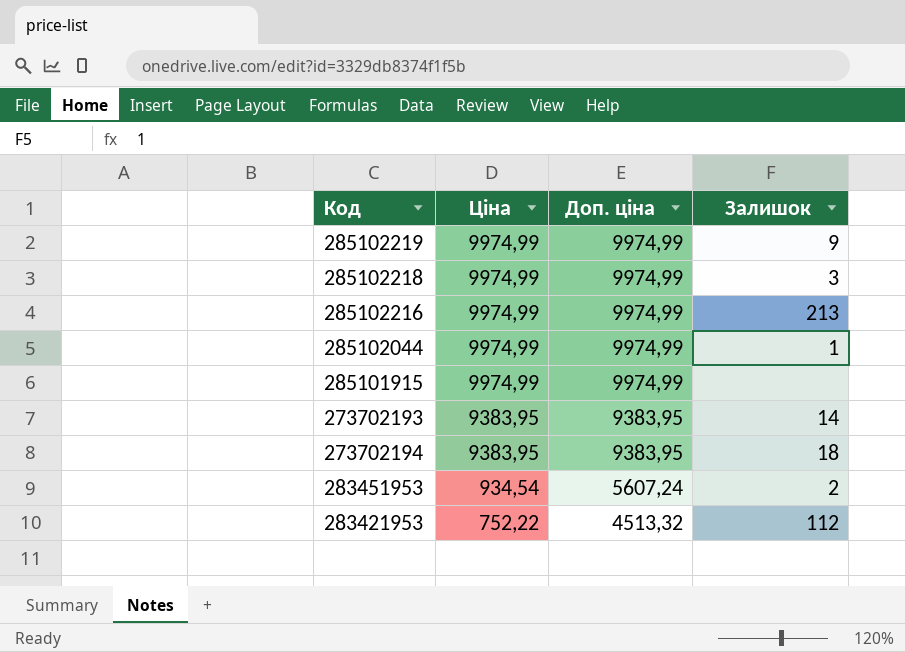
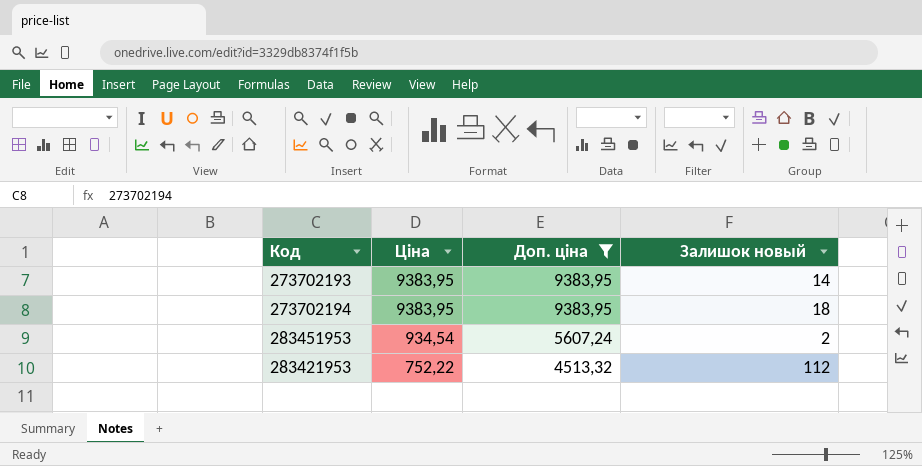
filter: none -> Доп. ціна != 9974,99
column name: Залишок -> Залишок новый

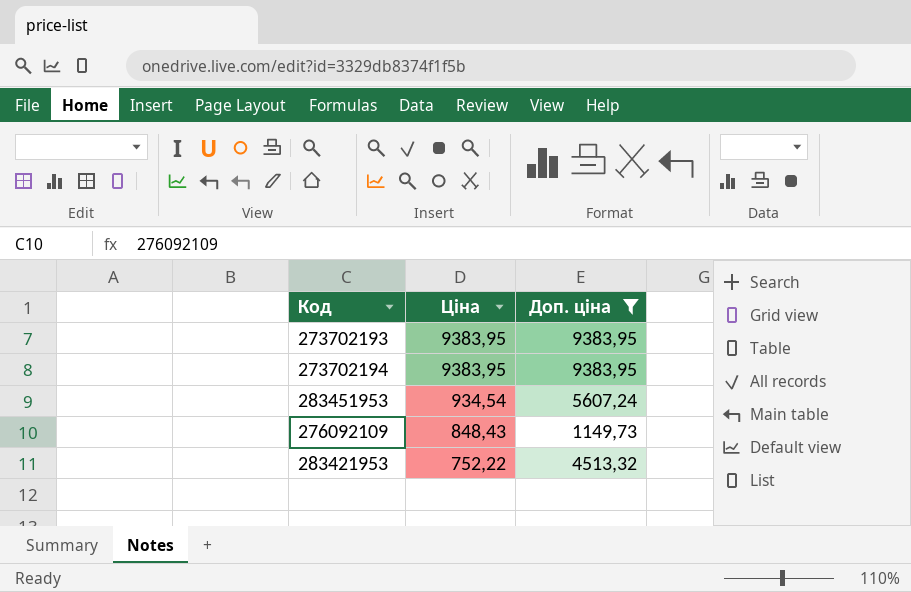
column Залишок новый | position: 4 -> none
row 276092109: none -> 848,43 | 1149,73

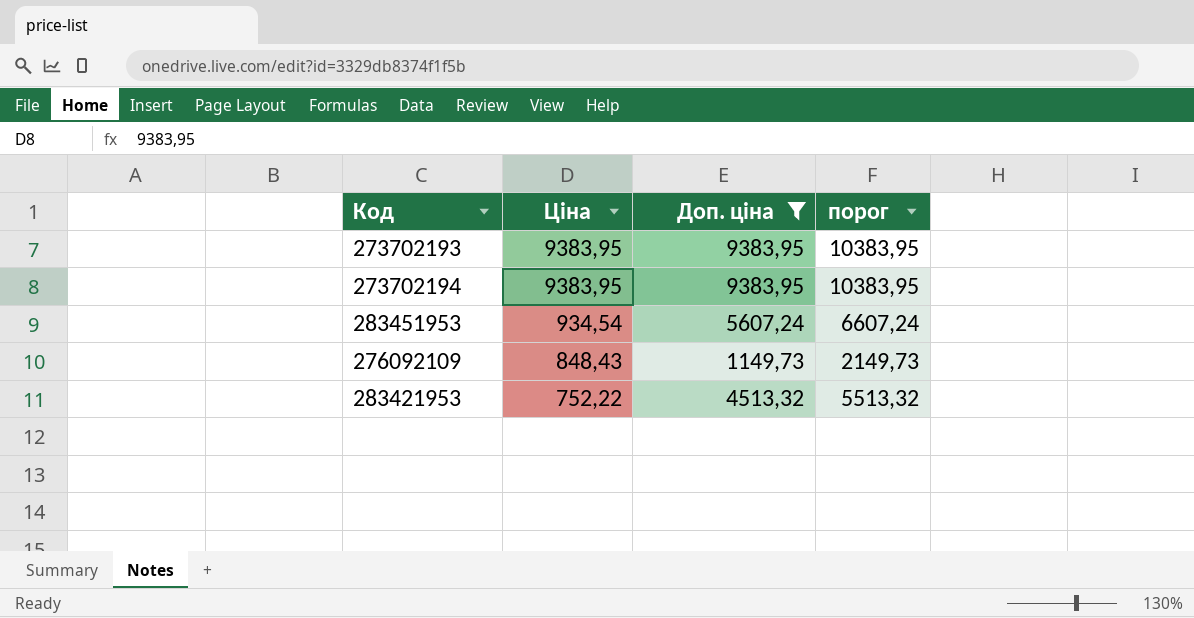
column порог | formula: none -> [Доп. ціна] + 1000

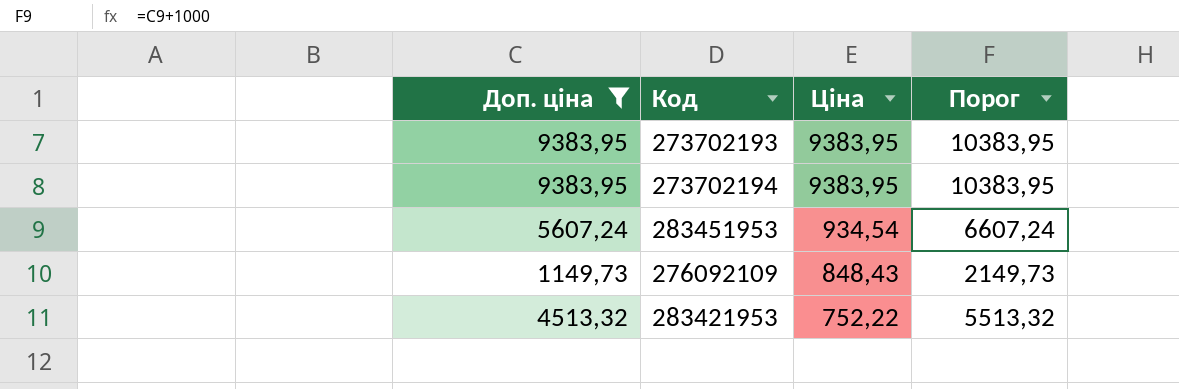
column Доп. ціна | position: 3 -> 1
column name: порог -> Порог

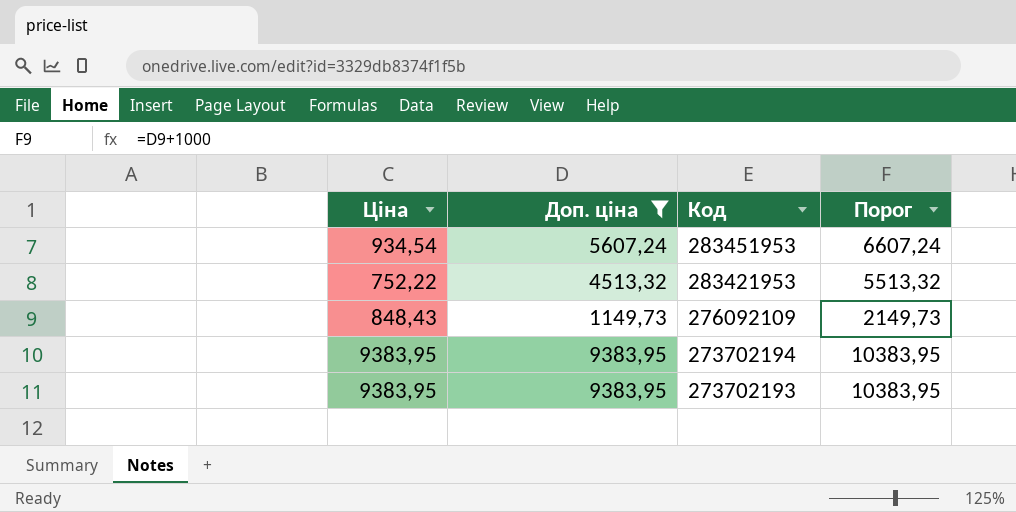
row order: Ціна descending -> Код descending
column Ціна | position: 3 -> 1

